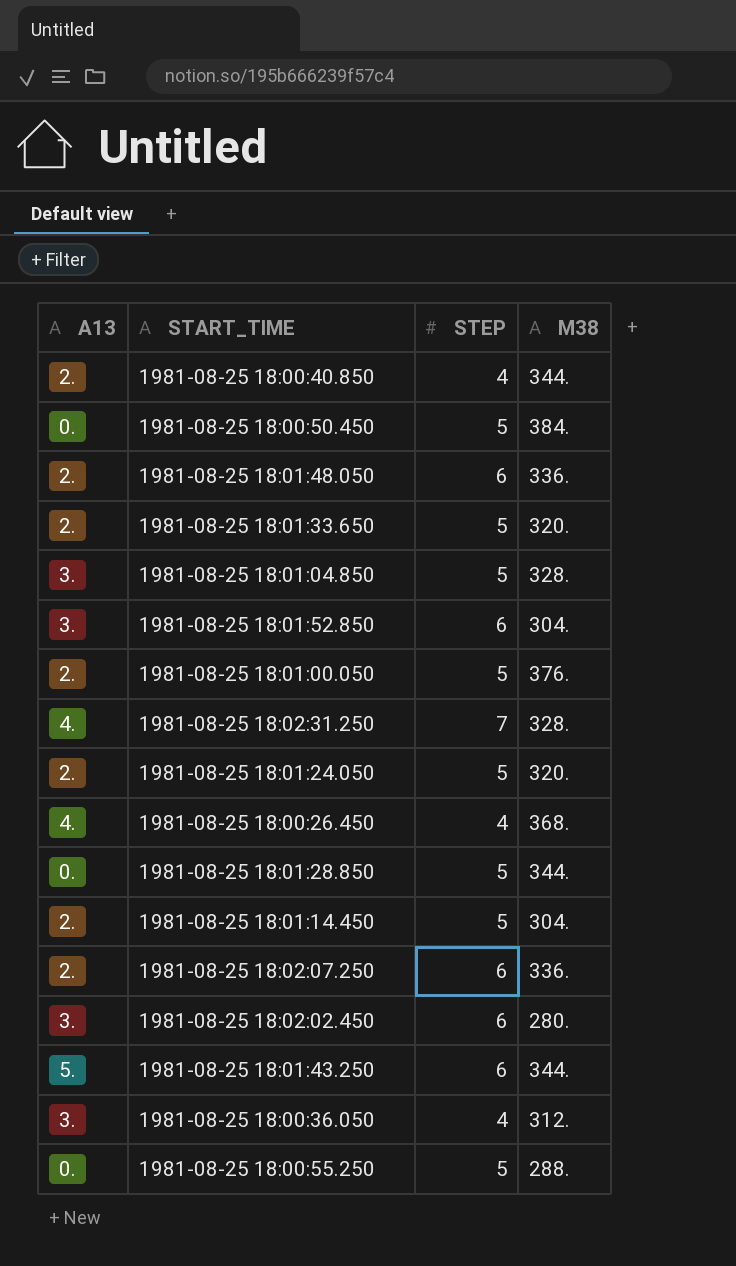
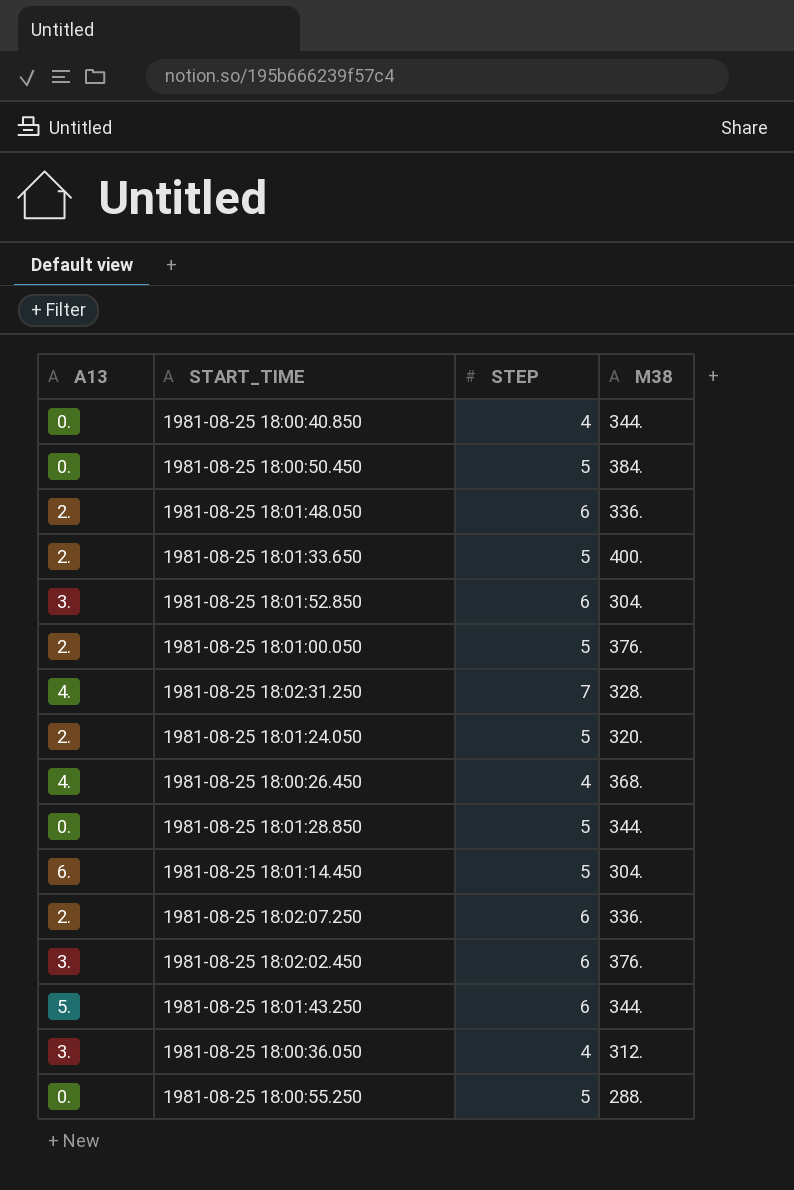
row 1981-08-25 18:01:04.850: 3. | 5 | 328. -> none
1981-08-25 18:00:40.850 | A13: 2. -> 0.
1981-08-25 18:01:33.650 | M38: 320. -> 400.
1981-08-25 18:01:14.450 | A13: 2. -> 6.
1981-08-25 18:02:02.450 | M38: 280. -> 376.

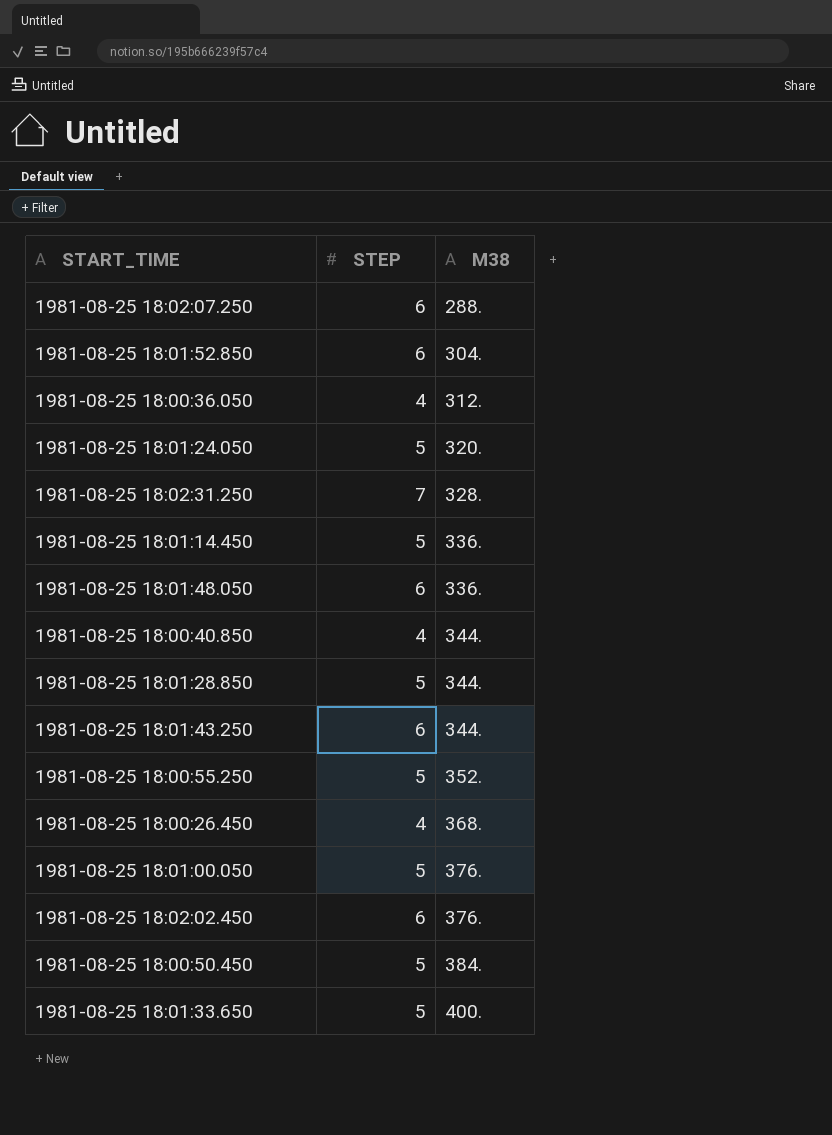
row order: none -> M38 ascending
column A13 | position: 1 -> none
1981-08-25 18:02:07.250 | M38: 336. -> 288.
1981-08-25 18:01:14.450 | M38: 304. -> 336.
1981-08-25 18:00:55.250 | M38: 288. -> 352.

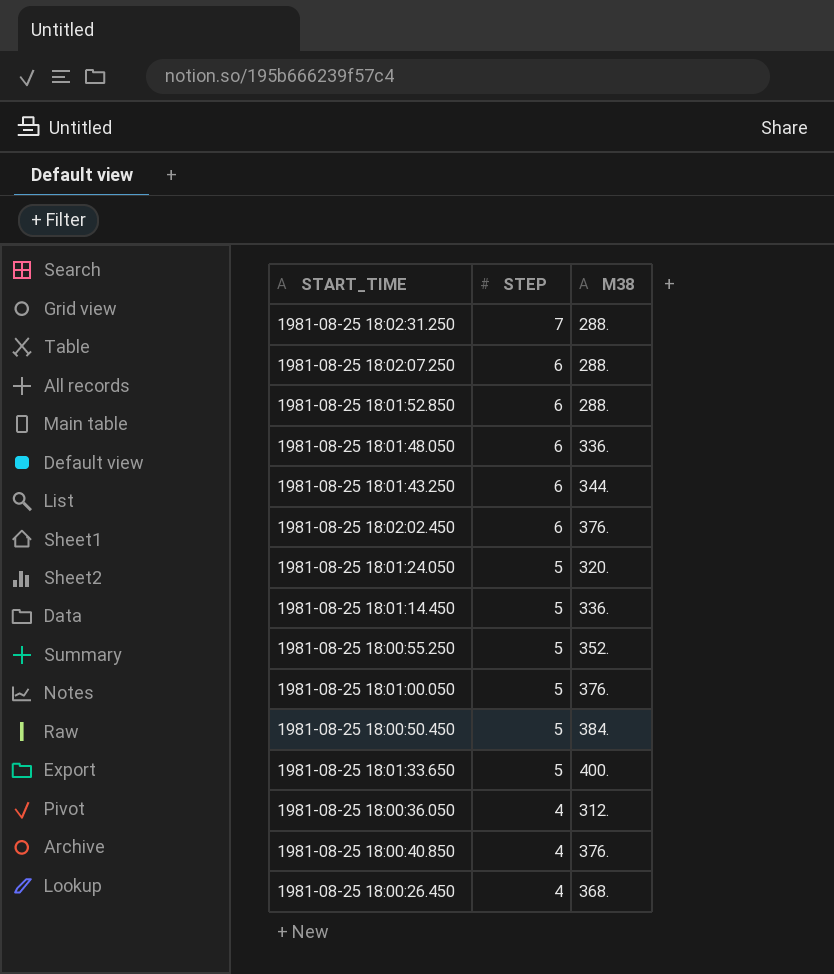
row order: M38 ascending -> STEP descending
row 1981-08-25 18:01:28.850: 5 | 344. -> none
1981-08-25 18:02:31.250 | M38: 328. -> 288.
1981-08-25 18:01:52.850 | M38: 304. -> 288.
1981-08-25 18:00:40.850 | M38: 344. -> 376.

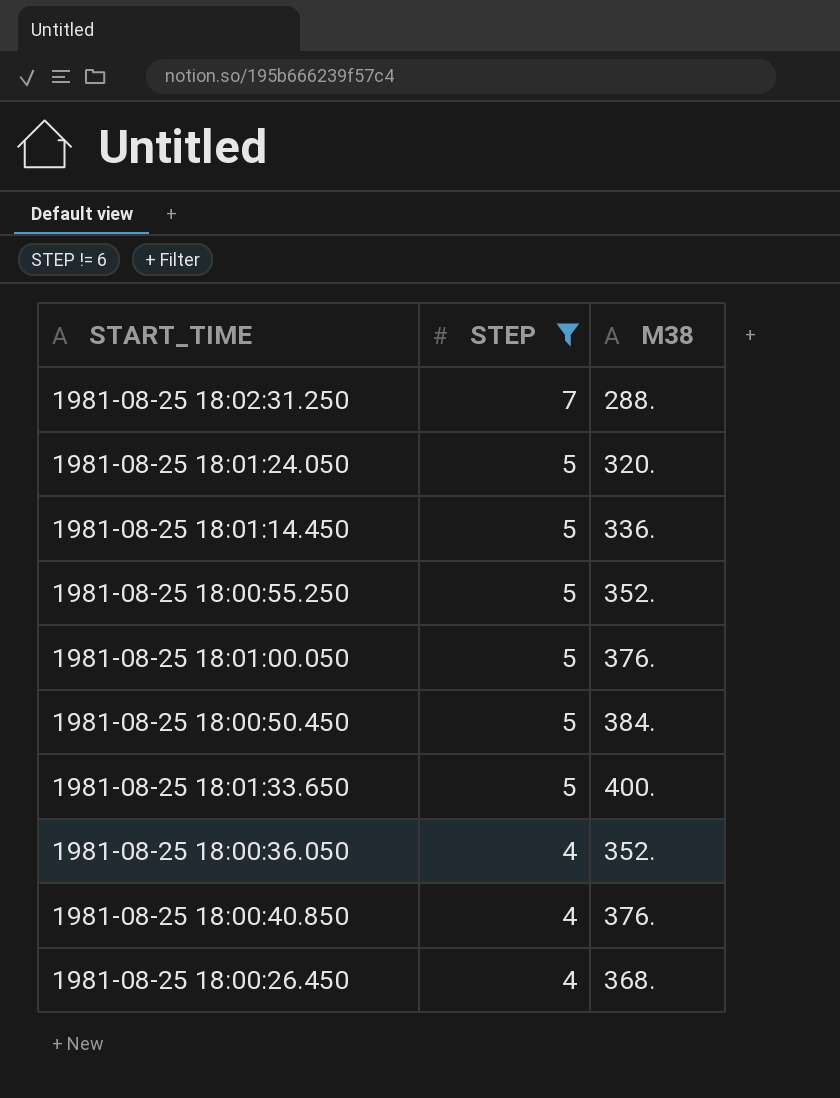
filter: none -> STEP != 6
1981-08-25 18:00:36.050 | M38: 312. -> 352.

